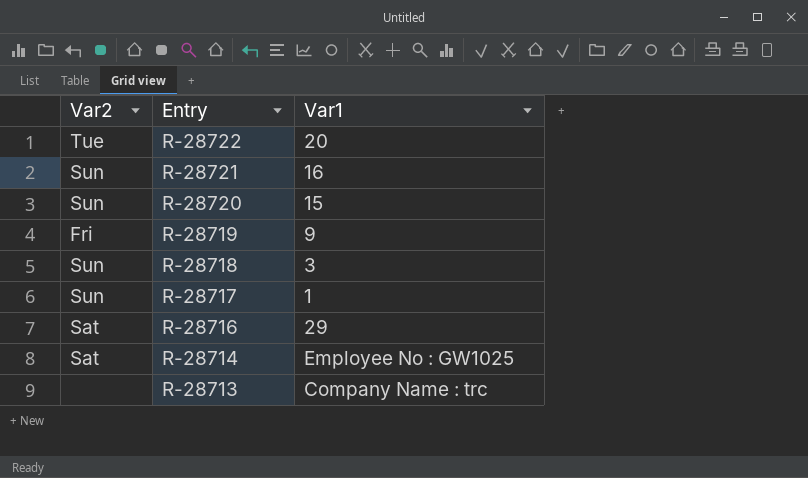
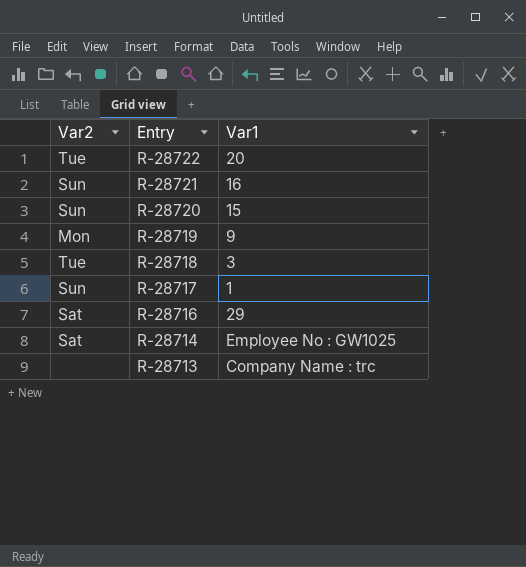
R-28719 | Var2: Fri -> Mon
R-28718 | Var2: Sun -> Tue

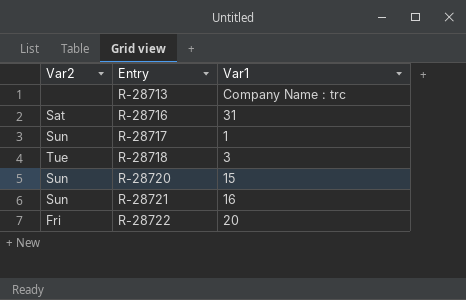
row order: Entry descending -> Entry ascending
row R-28719: Mon | 9 -> none
row R-28714: Sat | Employee No : GW1025 -> none
R-28716 | Var1: 29 -> 31
R-28722 | Var2: Tue -> Fri

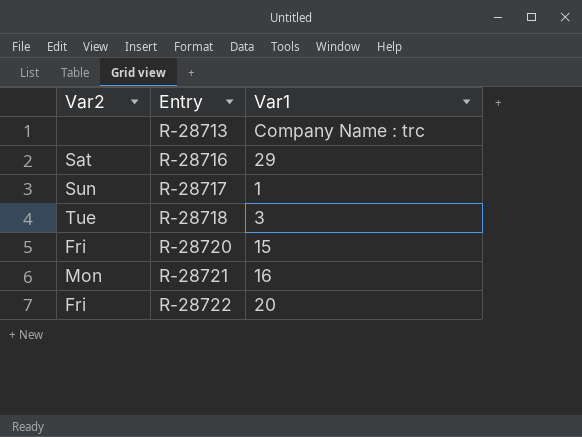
R-28716 | Var1: 31 -> 29
R-28720 | Var2: Sun -> Fri
R-28721 | Var2: Sun -> Mon

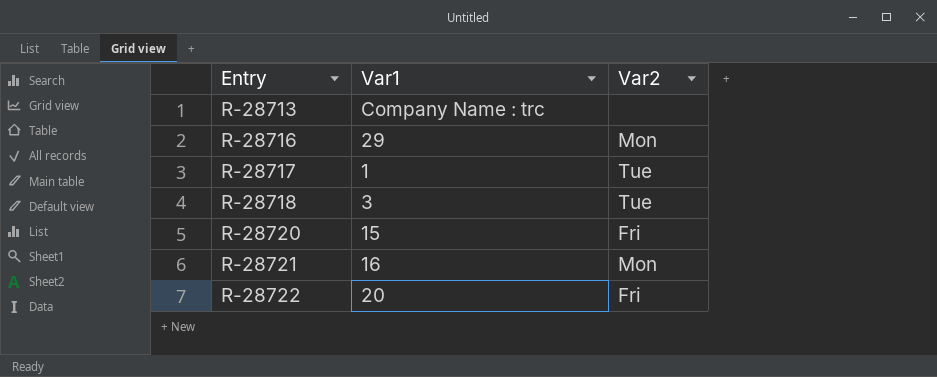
column Var2 | position: 1 -> 3
R-28716 | Var2: Sat -> Mon
R-28717 | Var2: Sun -> Tue

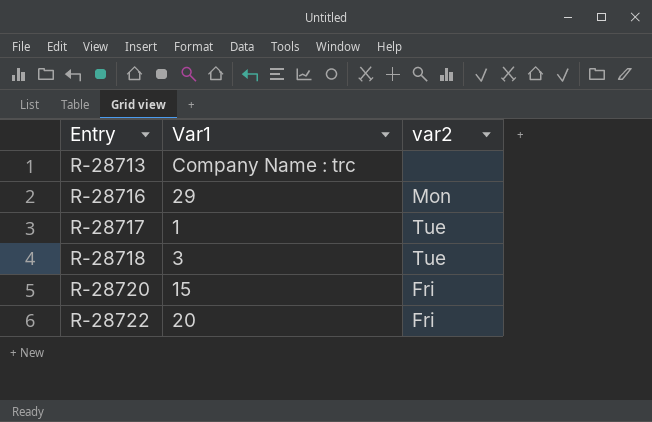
column name: Var2 -> var2
row R-28721: 16 | Mon -> none

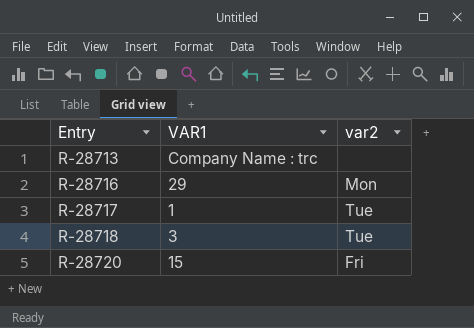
column name: Var1 -> VAR1
row R-28722: 20 | Fri -> none

